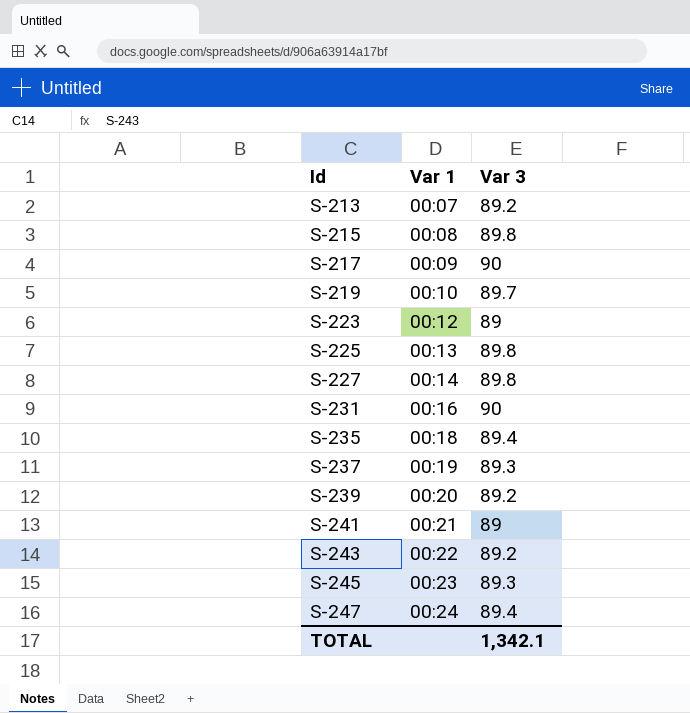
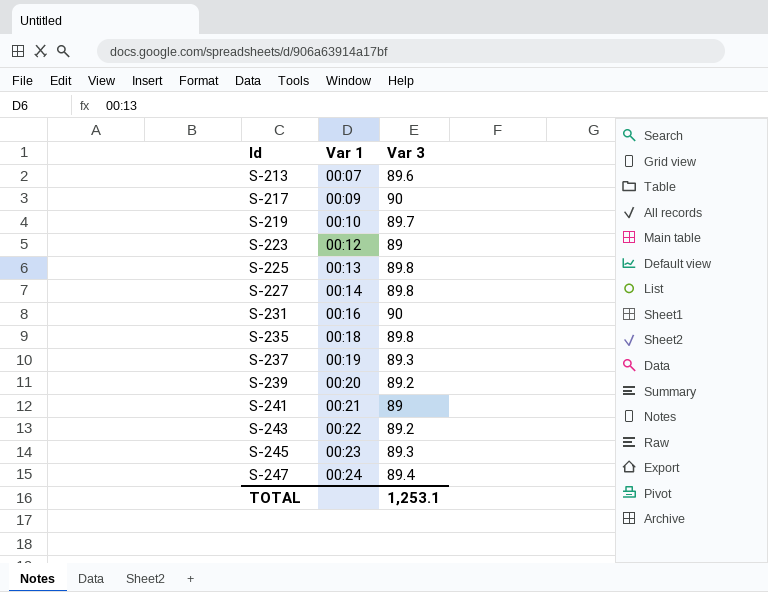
row S-215: 00:08 | 89.8 -> none
S-213 | Var 3: 89.2 -> 89.6
S-235 | Var 3: 89.4 -> 89.8
TOTAL | Var 3: 1,342.1 -> 1,253.1

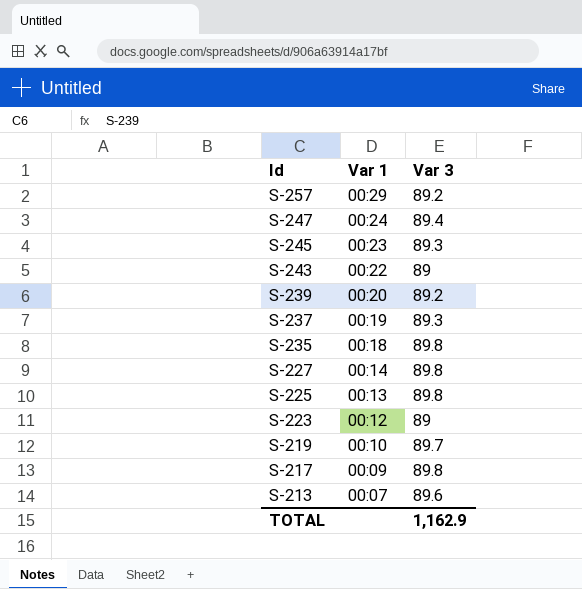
row order: Id ascending -> Id descending
row S-231: 00:16 | 90 -> none
row S-241: 00:21 | 89 -> none
row S-257: none -> 00:29 | 89.2
S-243 | Var 3: 89.2 -> 89
S-217 | Var 3: 90 -> 89.8
TOTAL | Var 3: 1,253.1 -> 1,162.9

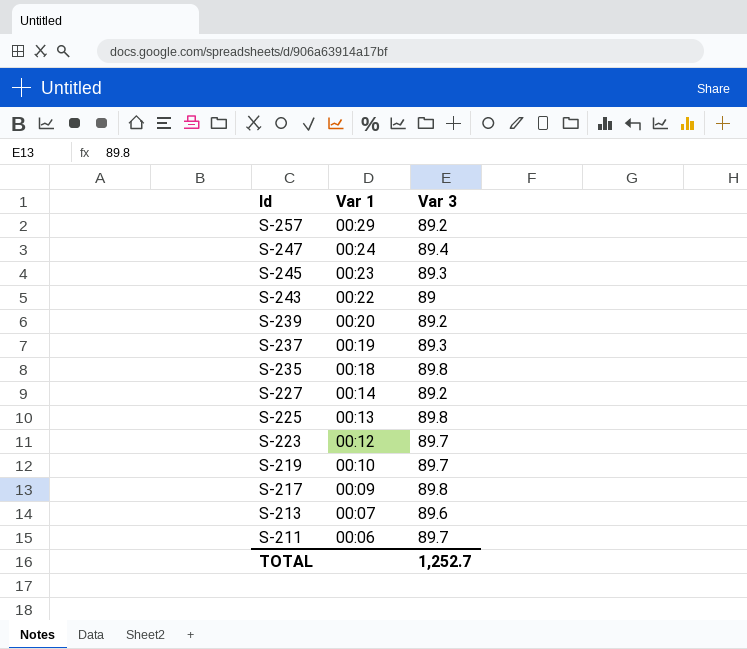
S-227 | Var 3: 89.8 -> 89.2
S-223 | Var 3: 89 -> 89.7
row S-211: none -> 00:06 | 89.7
TOTAL | Var 3: 1,162.9 -> 1,252.7

